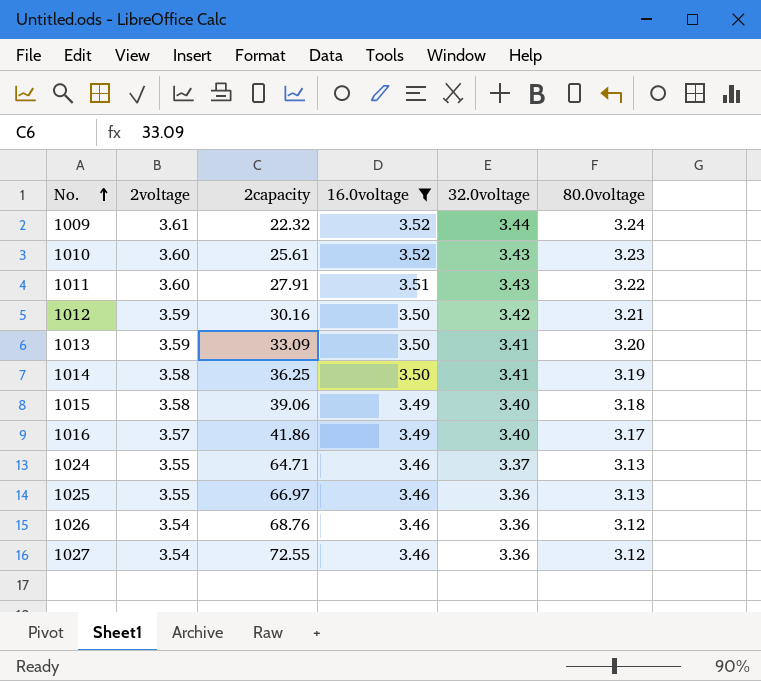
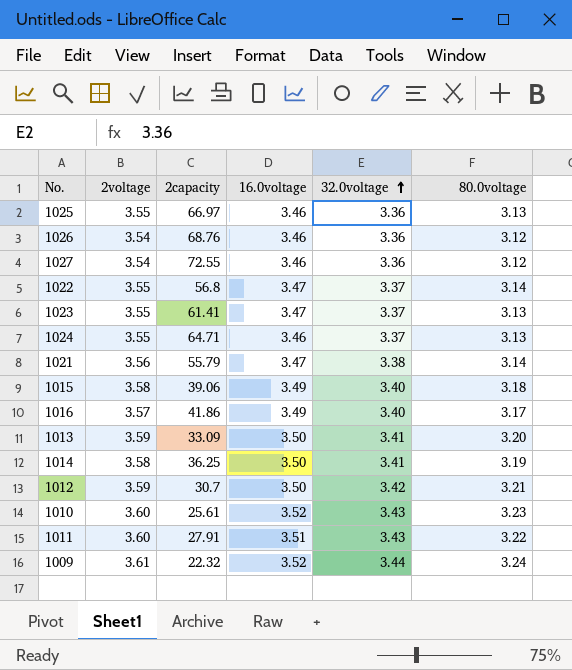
filter: 16.0voltage != 3.47 -> none
row order: No. ascending -> 32.0voltage ascending
1012 | 2capacity: 30.16 -> 30.7

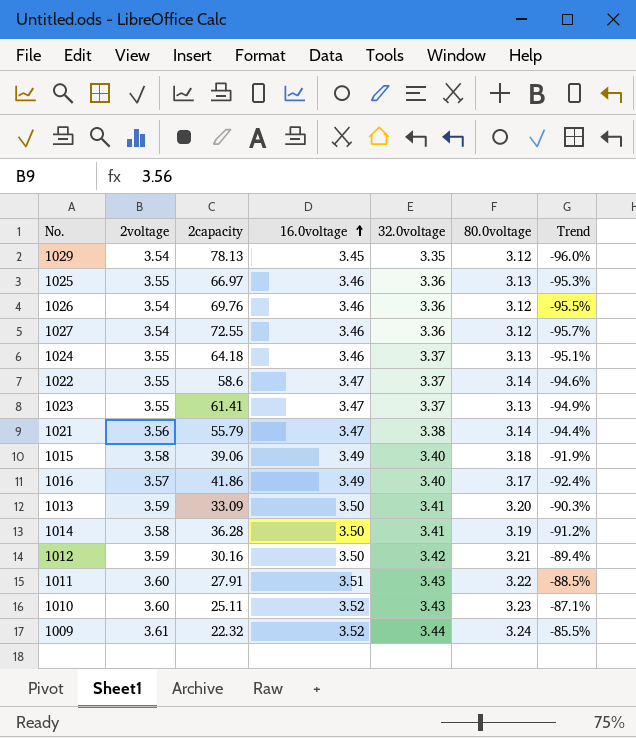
row order: 32.0voltage ascending -> 16.0voltage ascending
column Trend | formula: none -> ([80.0voltage] - [2capacity]) / [2capacity]
row 1029: none -> 3.54 | 78.13 | 3.45 | 3.35 | 3.12 | -96.0%
1026 | 2capacity: 68.76 -> 69.76
1024 | 2capacity: 64.71 -> 64.18
1022 | 2capacity: 56.8 -> 58.6
1014 | 2capacity: 36.25 -> 36.28
1012 | 2capacity: 30.7 -> 30.16
1010 | 2capacity: 25.61 -> 25.11

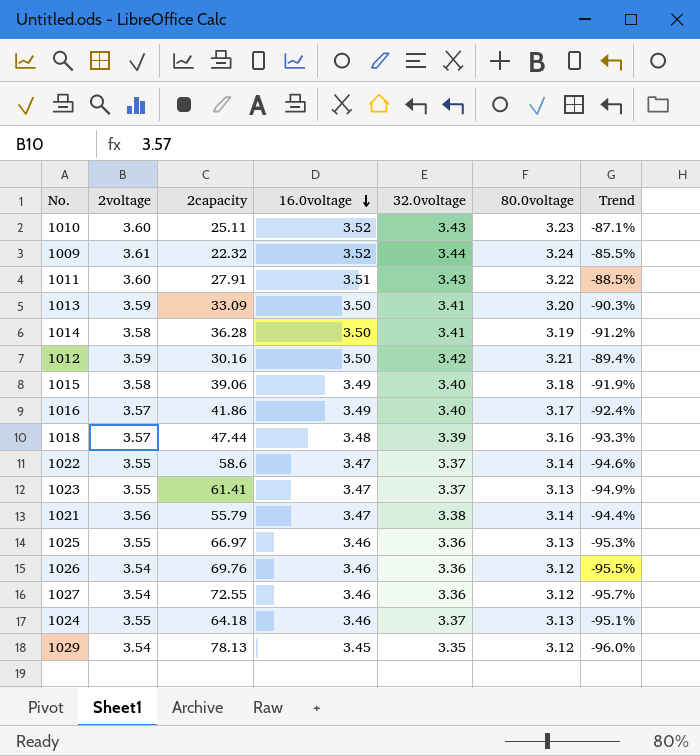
row order: 16.0voltage ascending -> 16.0voltage descending
row 1018: none -> 3.57 | 47.44 | 3.48 | 3.39 | 3.16 | -93.3%

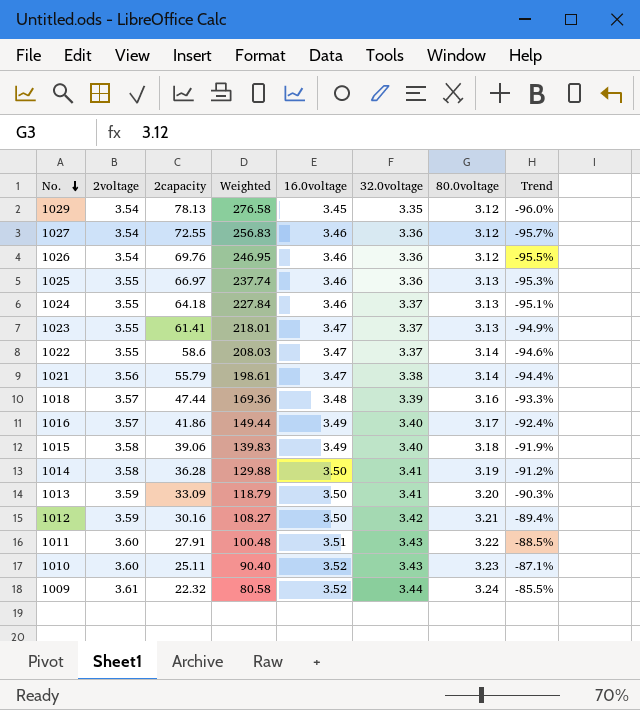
row order: 16.0voltage descending -> No. descending
column Weighted | formula: none -> [2voltage] * [2capacity]

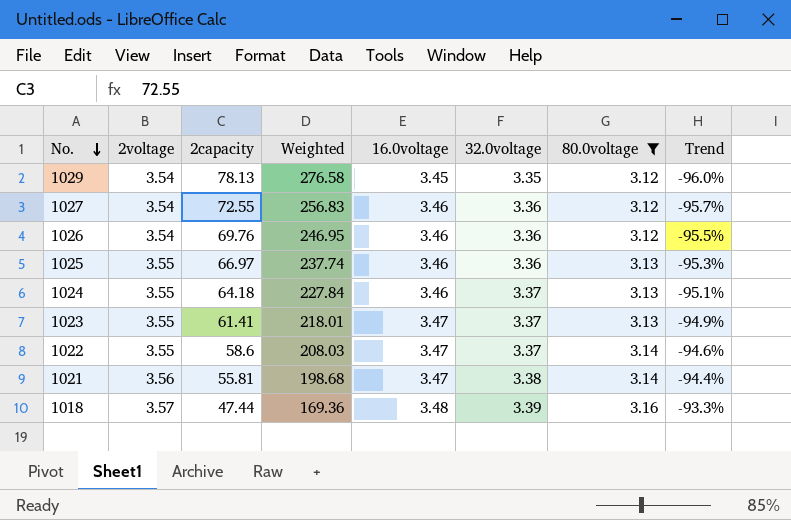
filter: none -> 80.0voltage <= 3.16
1021 | 2capacity: 55.79 -> 55.81
1021 | Weighted: 198.61 -> 198.68

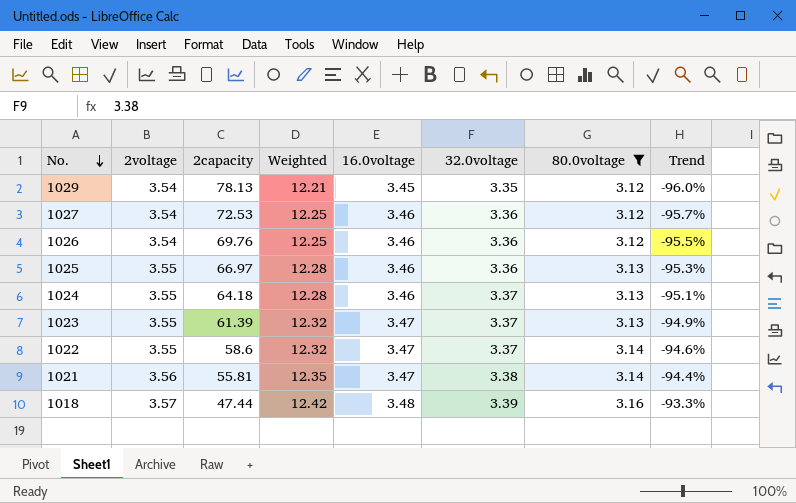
column Weighted | formula: [2voltage] * [2capacity] -> [2voltage] * [16.0voltage]
1027 | 2capacity: 72.55 -> 72.53
1023 | 2capacity: 61.41 -> 61.39

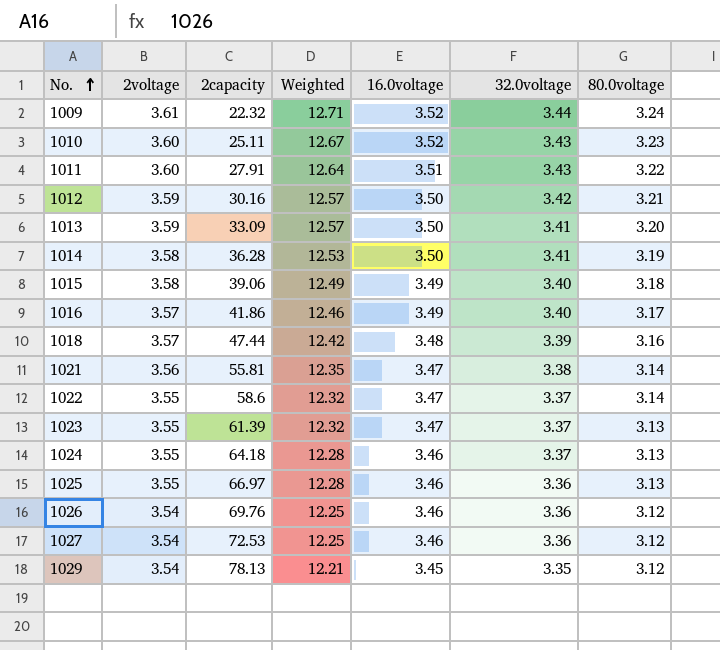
filter: 80.0voltage <= 3.16 -> none
row order: No. descending -> No. ascending
column Trend | formula: ([80.0voltage] - [2capacity]) / [2capacity] -> none

